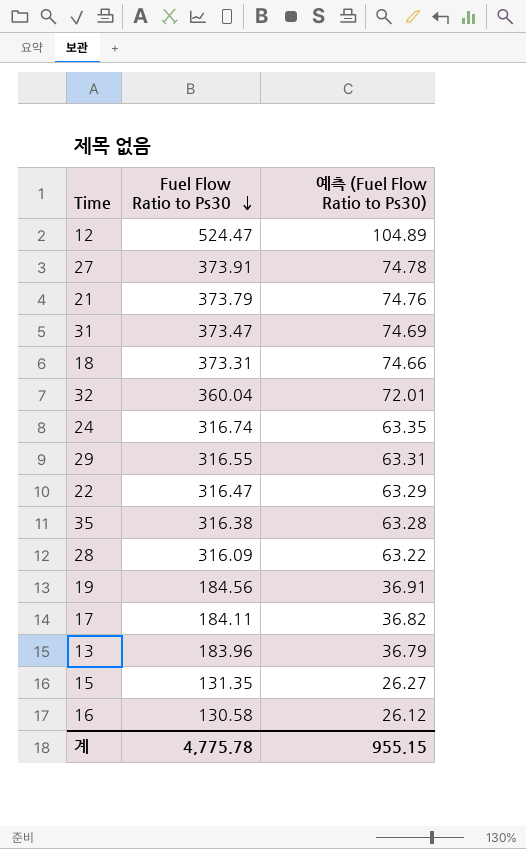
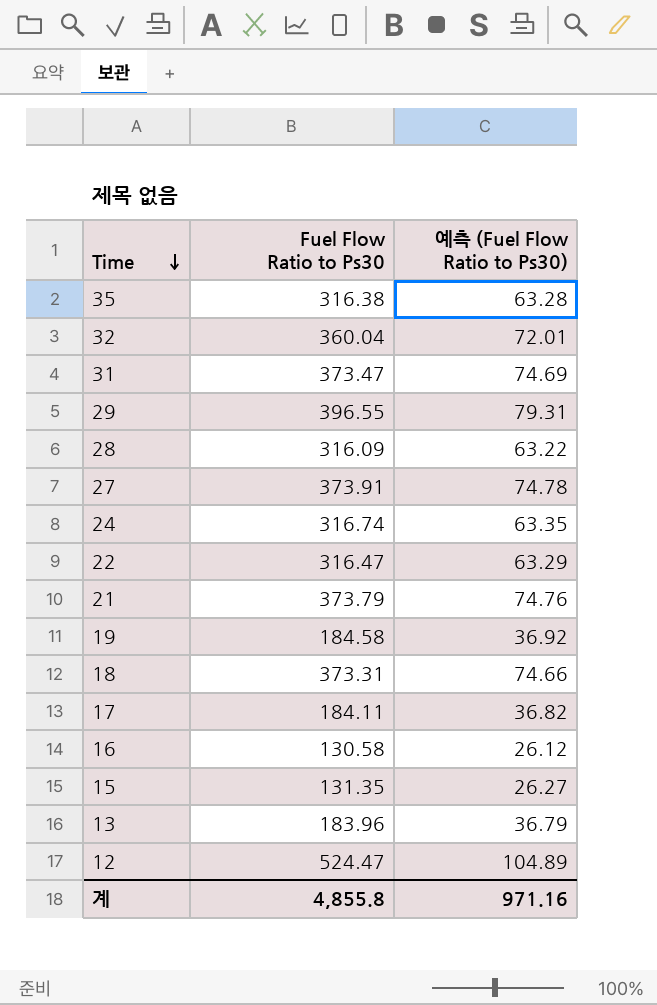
row order: Fuel Flow Ratio to Ps30 descending -> Time descending
29 | Fuel Flow Ratio to Ps30: 316.55 -> 396.55
29 | 예측 (Fuel Flow Ratio to Ps30): 63.31 -> 79.31
19 | Fuel Flow Ratio to Ps30: 184.56 -> 184.58
19 | 예측 (Fuel Flow Ratio to Ps30): 36.91 -> 36.92
계 | Fuel Flow Ratio to Ps30: 4,775.78 -> 4,855.8
계 | 예측 (Fuel Flow Ratio to Ps30): 955.15 -> 971.16

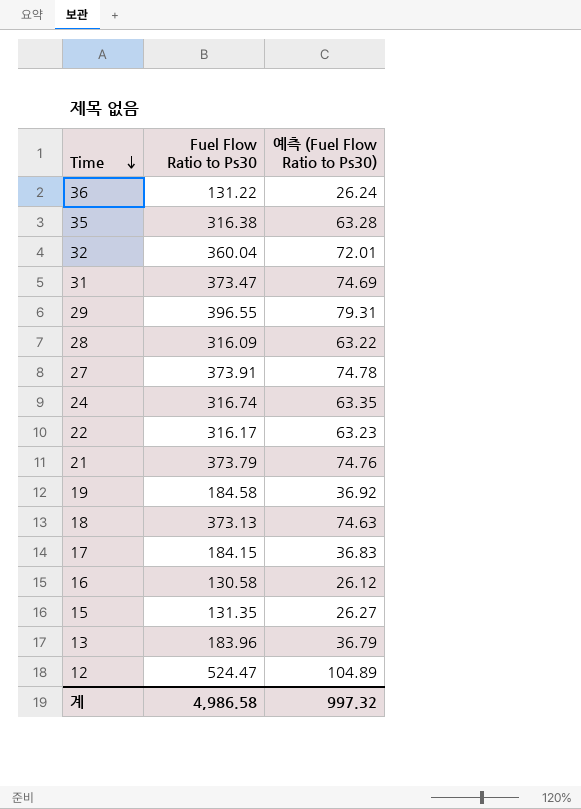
row 36: none -> 131.22 | 26.24
22 | Fuel Flow Ratio to Ps30: 316.47 -> 316.17
22 | 예측 (Fuel Flow Ratio to Ps30): 63.29 -> 63.23
18 | Fuel Flow Ratio to Ps30: 373.31 -> 373.13
18 | 예측 (Fuel Flow Ratio to Ps30): 74.66 -> 74.63
17 | Fuel Flow Ratio to Ps30: 184.11 -> 184.15
17 | 예측 (Fuel Flow Ratio to Ps30): 36.82 -> 36.83
계 | Fuel Flow Ratio to Ps30: 4,855.8 -> 4,986.58
계 | 예측 (Fuel Flow Ratio to Ps30): 971.16 -> 997.32

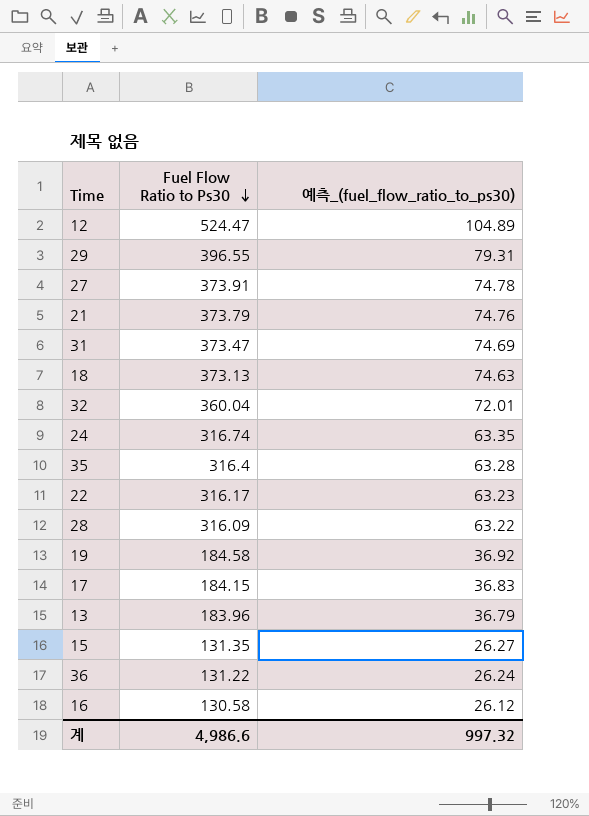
row order: Time descending -> Fuel Flow Ratio to Ps30 descending
column name: 예측 (Fuel Flow Ratio to Ps30) -> 예측_(fuel_flow_ratio_to_ps30)
35 | Fuel Flow Ratio to Ps30: 316.38 -> 316.4
계 | Fuel Flow Ratio to Ps30: 4,986.58 -> 4,986.6

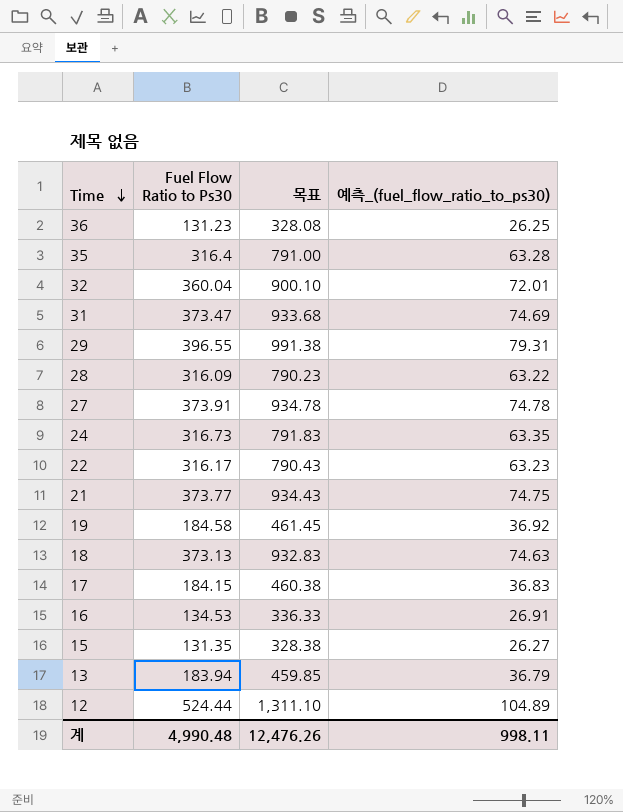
row order: Fuel Flow Ratio to Ps30 descending -> Time descending
column 목표 | formula: none -> [Fuel Flow Ratio to Ps30] * 2.5
36 | Fuel Flow Ratio to Ps30: 131.22 -> 131.23
36 | 예측_(fuel_flow_ratio_to_ps30): 26.24 -> 26.25
24 | Fuel Flow Ratio to Ps30: 316.74 -> 316.73
21 | Fuel Flow Ratio to Ps30: 373.79 -> 373.77
21 | 예측_(fuel_flow_ratio_to_ps30): 74.76 -> 74.75
16 | Fuel Flow Ratio to Ps30: 130.58 -> 134.53
16 | 예측_(fuel_flow_ratio_to_ps30): 26.12 -> 26.91
13 | Fuel Flow Ratio to Ps30: 183.96 -> 183.94
12 | Fuel Flow Ratio to Ps30: 524.47 -> 524.44
계 | Fuel Flow Ratio to Ps30: 4,986.6 -> 4,990.48
계 | 예측_(fuel_flow_ratio_to_ps30): 997.32 -> 998.11

